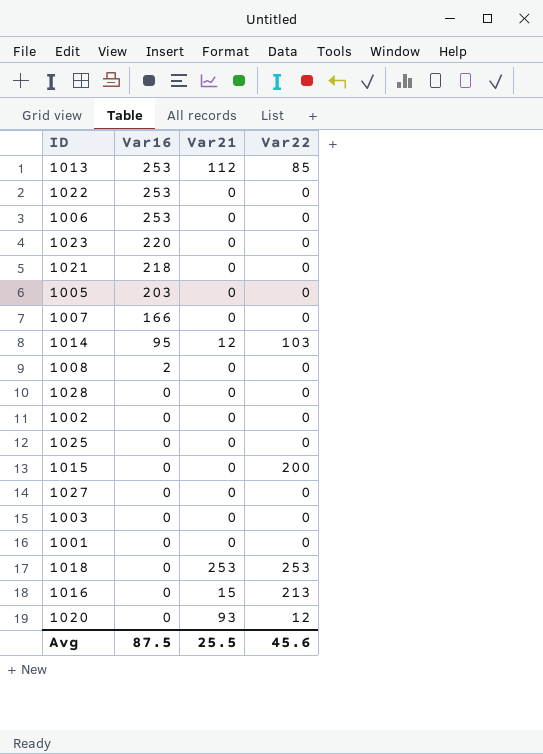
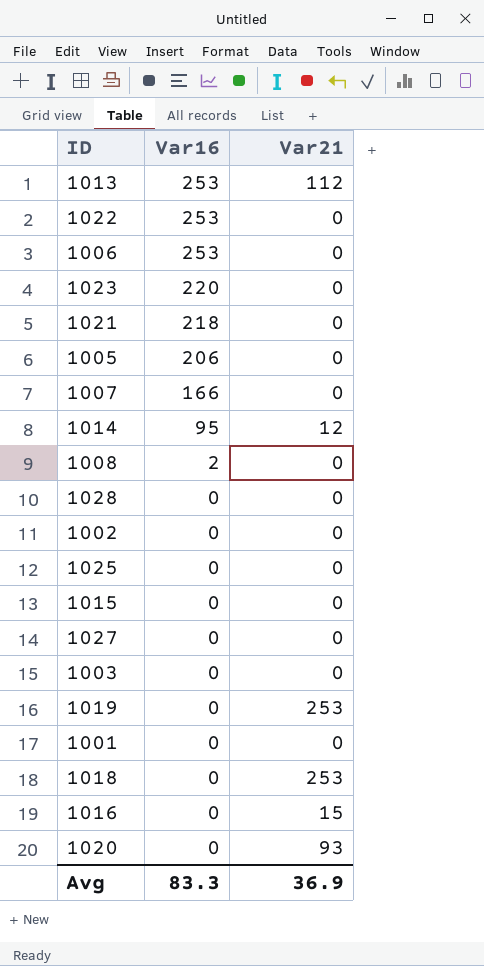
column Var22 | position: 4 -> none
1005 | Var16: 203 -> 206
row 1019: none -> 0 | 253
Avg | Var16: 87.5 -> 83.3
Avg | Var21: 25.5 -> 36.9

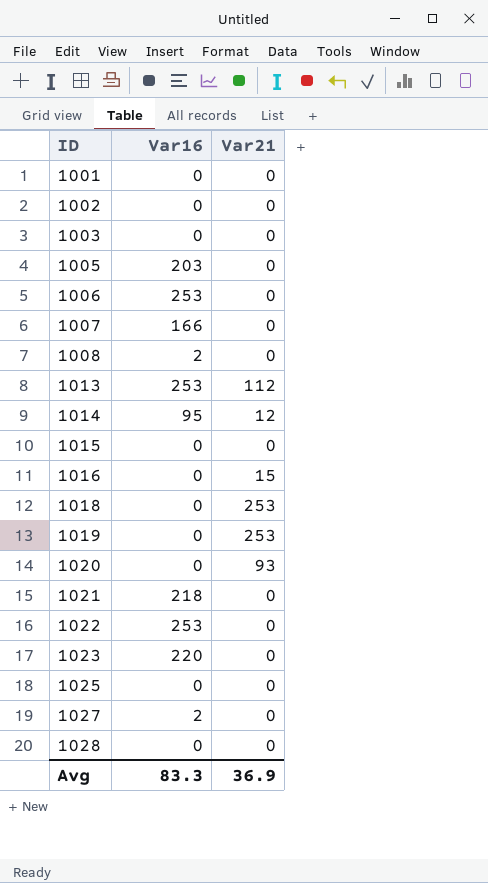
row order: Var16 descending -> ID ascending
1005 | Var16: 206 -> 203
1027 | Var16: 0 -> 2

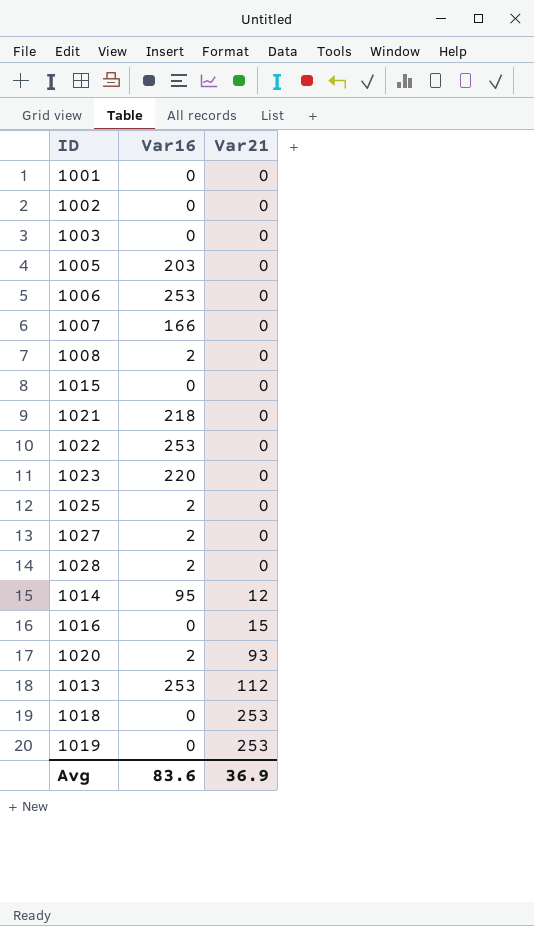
row order: ID ascending -> Var21 ascending
1025 | Var16: 0 -> 2
1028 | Var16: 0 -> 2
1020 | Var16: 0 -> 2
Avg | Var16: 83.3 -> 83.6

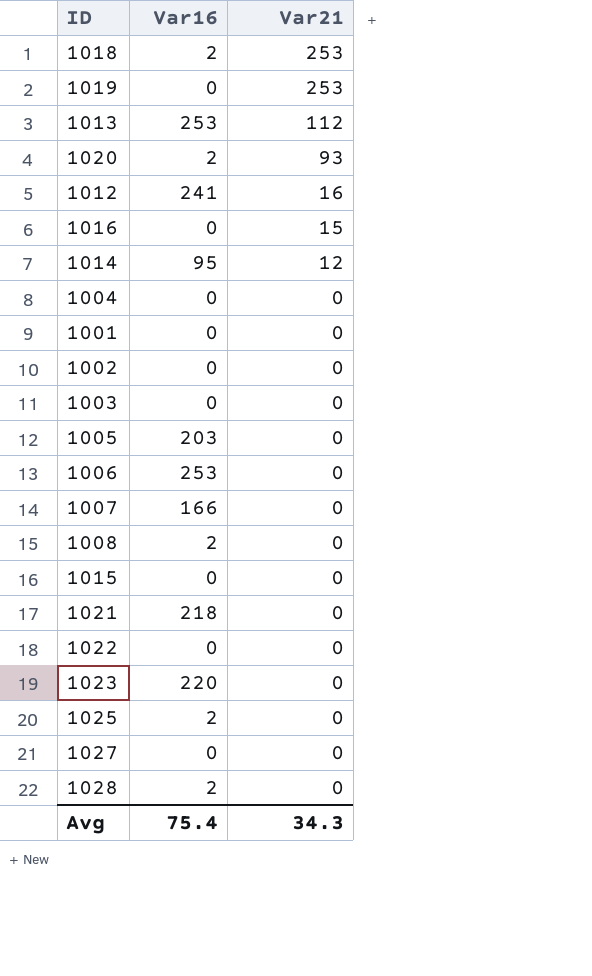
row order: Var21 ascending -> Var21 descending
1018 | Var16: 0 -> 2
row 1012: none -> 241 | 16
row 1004: none -> 0 | 0
1022 | Var16: 253 -> 0
1027 | Var16: 2 -> 0
Avg | Var16: 83.6 -> 75.4
Avg | Var21: 36.9 -> 34.3

